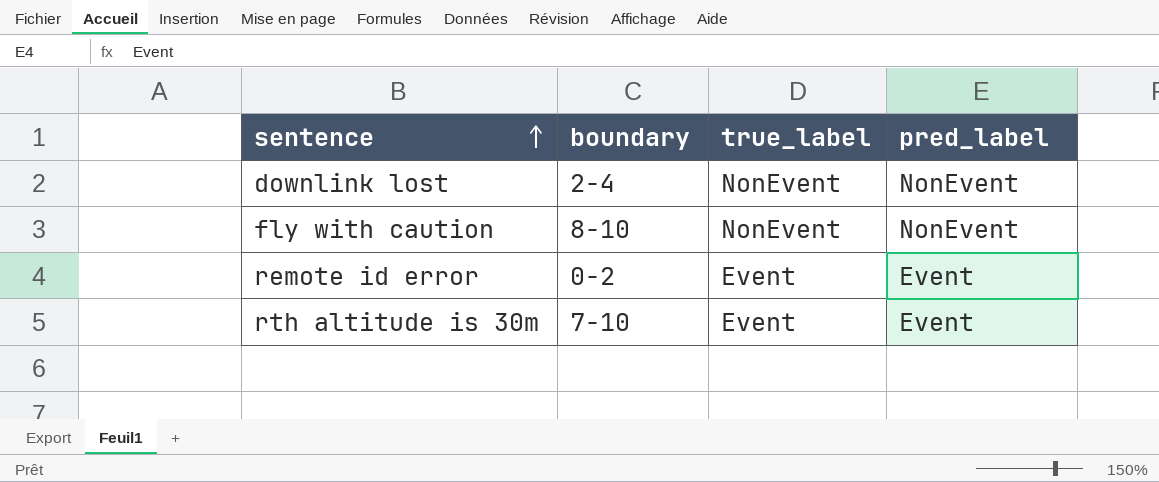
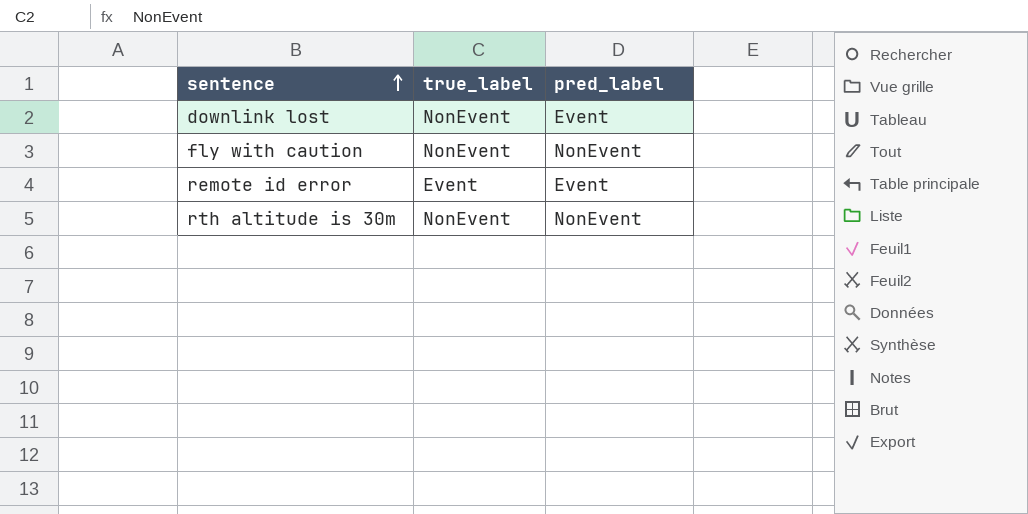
column boundary | position: 2 -> none
downlink lost | pred_label: NonEvent -> Event
rth altitude is 30m | true_label: Event -> NonEvent
rth altitude is 30m | pred_label: Event -> NonEvent

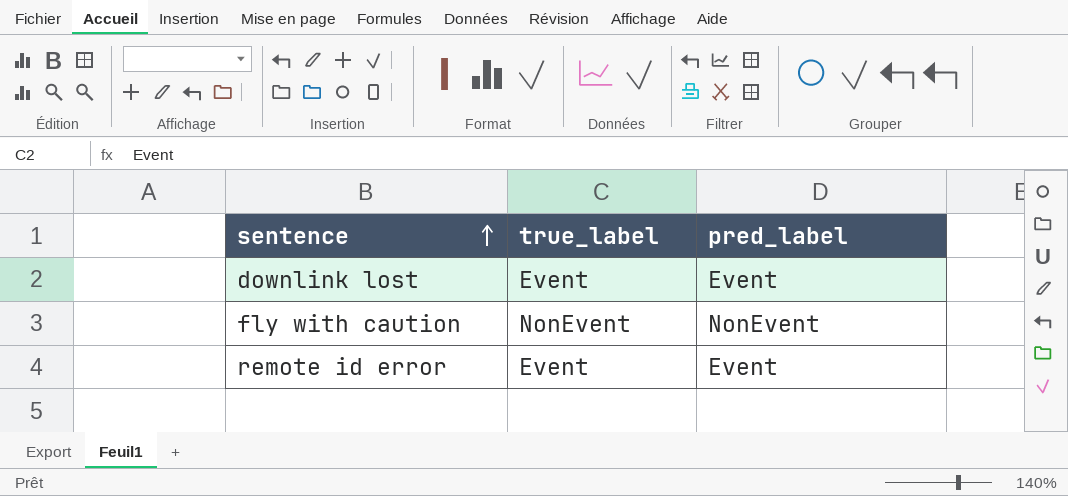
row rth altitude is 30m: NonEvent | NonEvent -> none
downlink lost | true_label: NonEvent -> Event

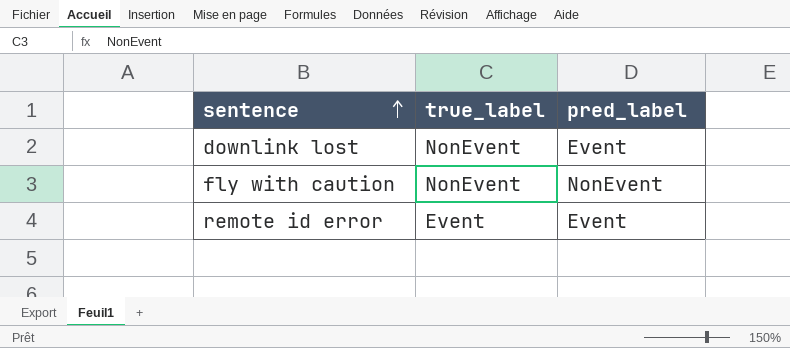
downlink lost | true_label: Event -> NonEvent

